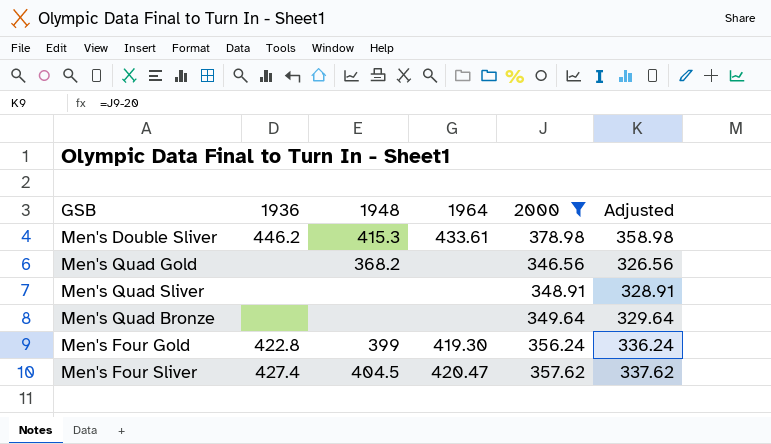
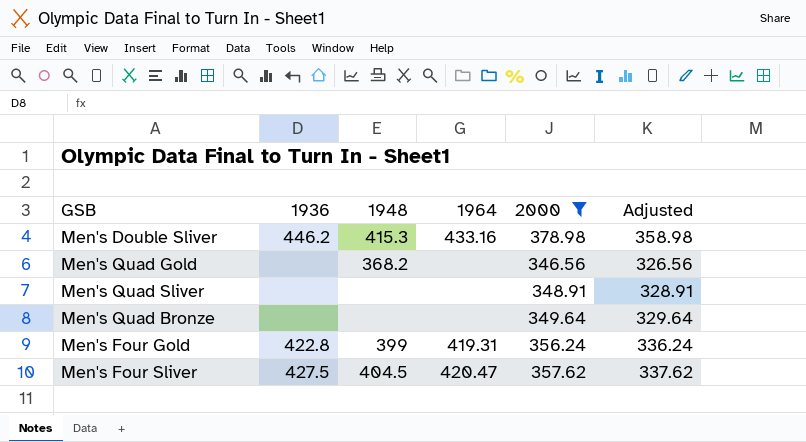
Men's Double Sliver | 1964: 433.61 -> 433.16
Men's Four Gold | 1964: 419.30 -> 419.31
Men's Four Sliver | 1936: 427.4 -> 427.5

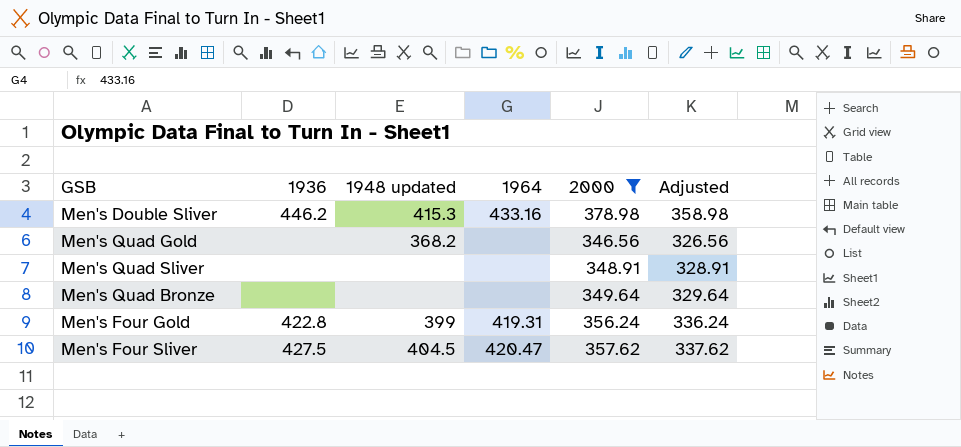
column name: 1948 -> 1948 updated

